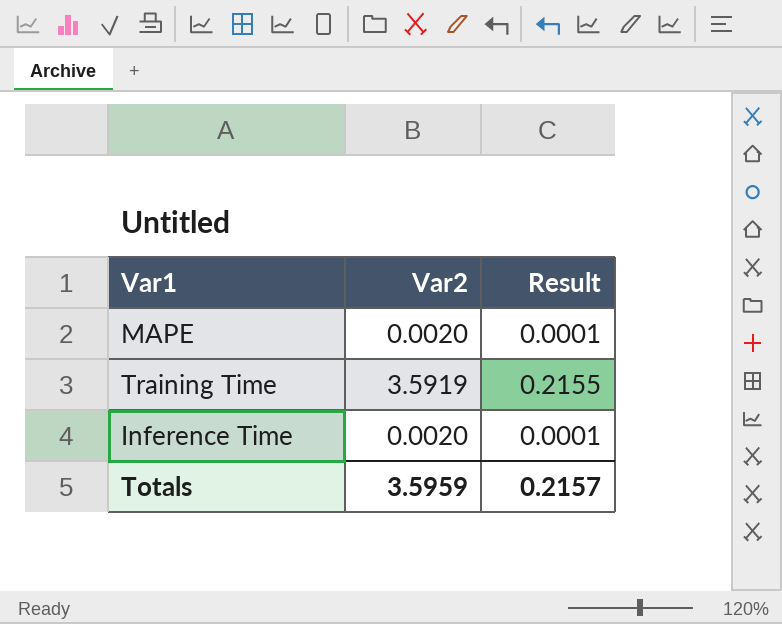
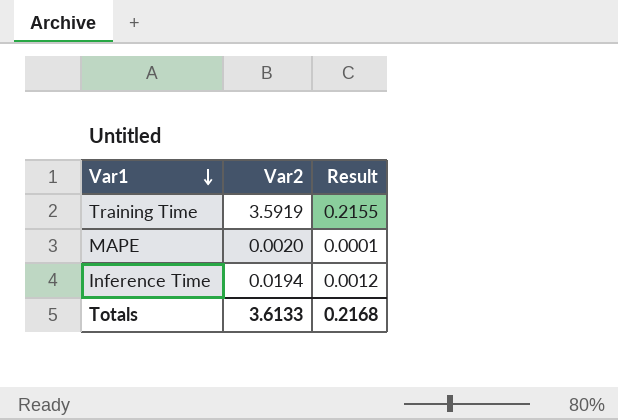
row order: none -> Var1 descending
Inference Time | Var2: 0.0020 -> 0.0194
Inference Time | Result: 0.0001 -> 0.0012
Totals | Var2: 3.5959 -> 3.6133
Totals | Result: 0.2157 -> 0.2168

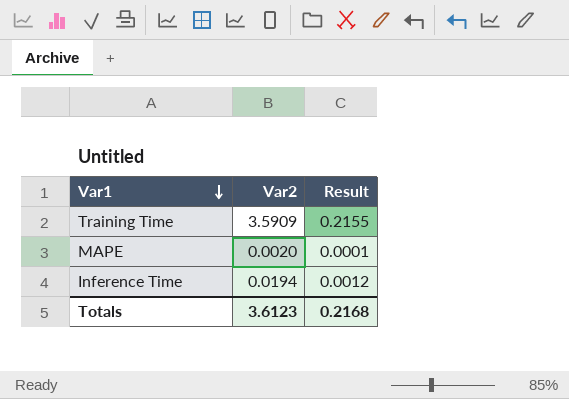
Training Time | Var2: 3.5919 -> 3.5909
Totals | Var2: 3.6133 -> 3.6123

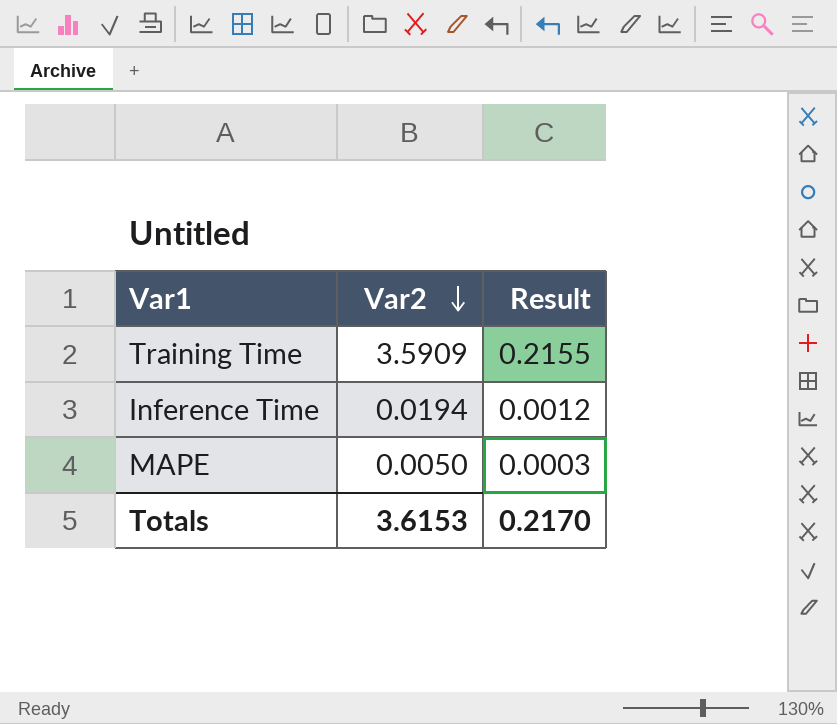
row order: Var1 descending -> Var2 descending
MAPE | Var2: 0.0020 -> 0.0050
MAPE | Result: 0.0001 -> 0.0003
Totals | Var2: 3.6123 -> 3.6153
Totals | Result: 0.2168 -> 0.2170

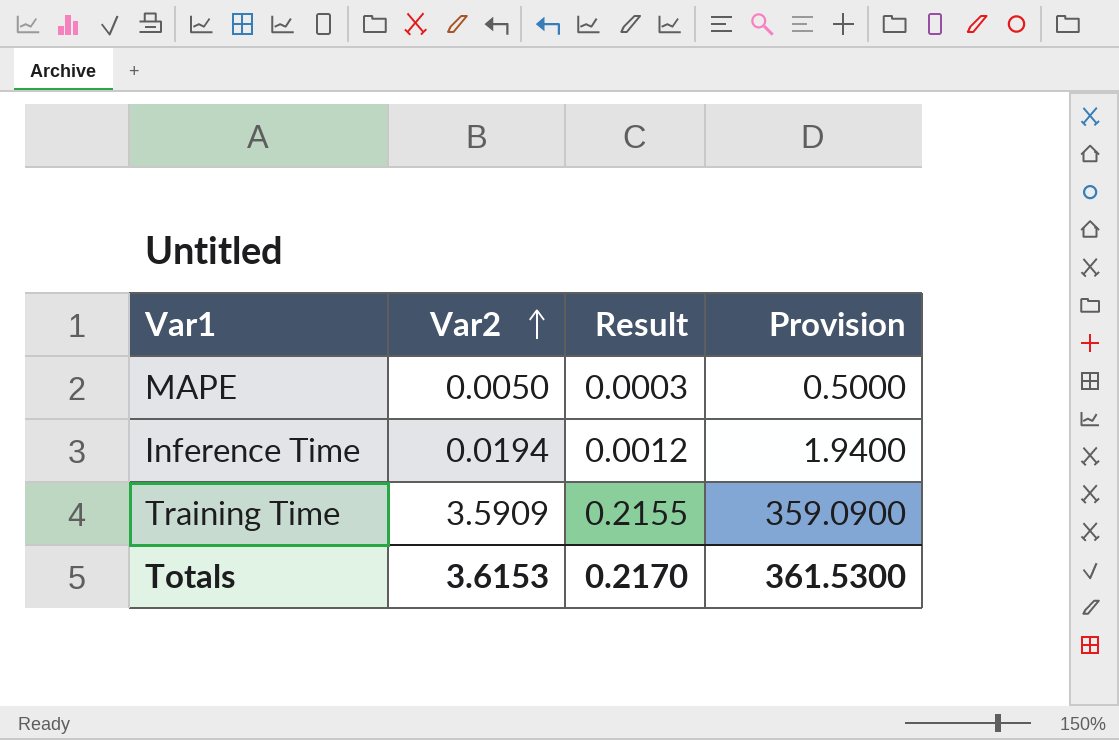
row order: Var2 descending -> Var2 ascending
column Provision | formula: none -> [Var2] * 100

